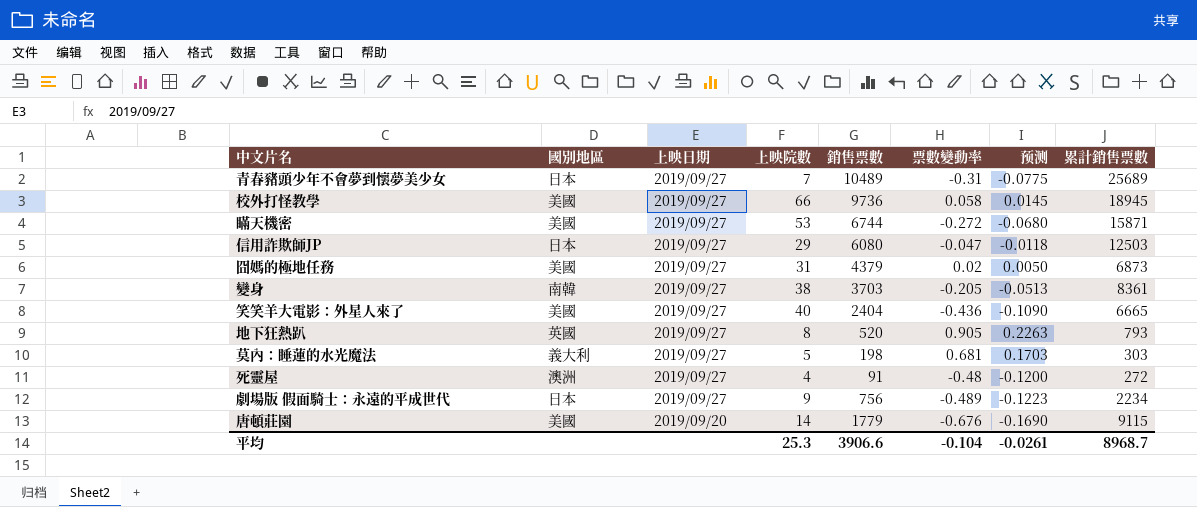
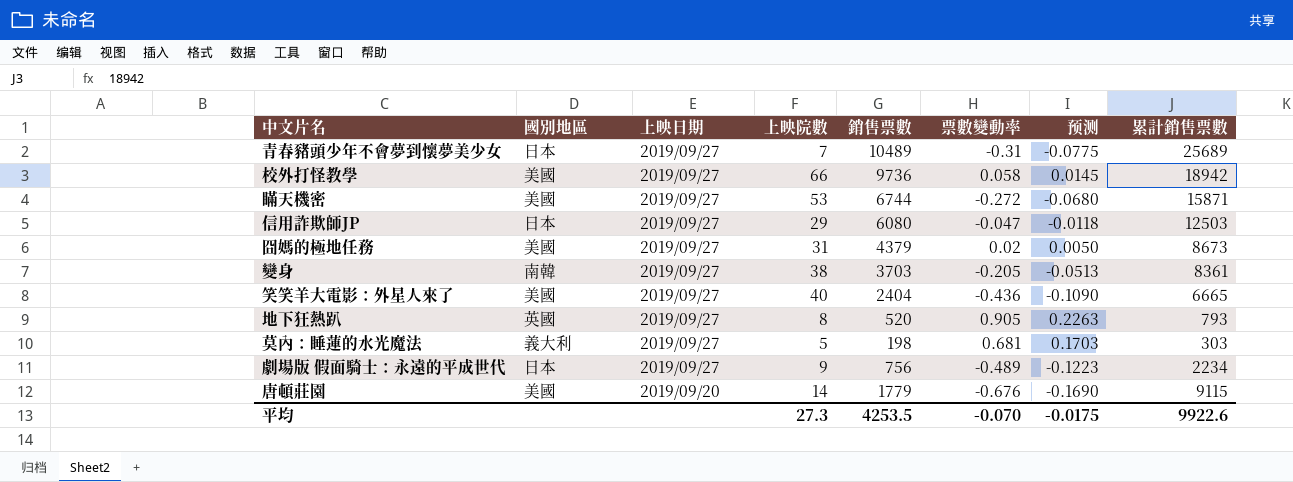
row 死靈屋: 澳洲 | 2019/09/27 | 4 | 91 | -0.48 | -0.1200 | 272 -> none
校外打怪教學 | 累計銷售票數: 18945 -> 18942
囧媽的極地任務 | 累計銷售票數: 6873 -> 8673
平均 | 上映院數: 25.3 -> 27.3
平均 | 銷售票數: 3906.6 -> 4253.5
平均 | 票數變動率: -0.104 -> -0.070
平均 | 预测: -0.0261 -> -0.0175
平均 | 累計銷售票數: 8968.7 -> 9922.6

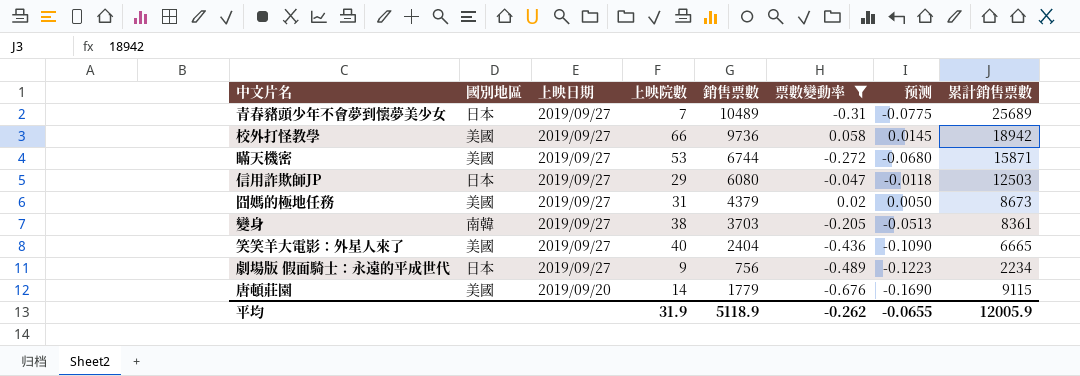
filter: none -> 票數變動率 <= 0.058
平均 | 上映院數: 27.3 -> 31.9
平均 | 銷售票數: 4253.5 -> 5118.9
平均 | 票數變動率: -0.070 -> -0.262
平均 | 预测: -0.0175 -> -0.0655
平均 | 累計銷售票數: 9922.6 -> 12005.9

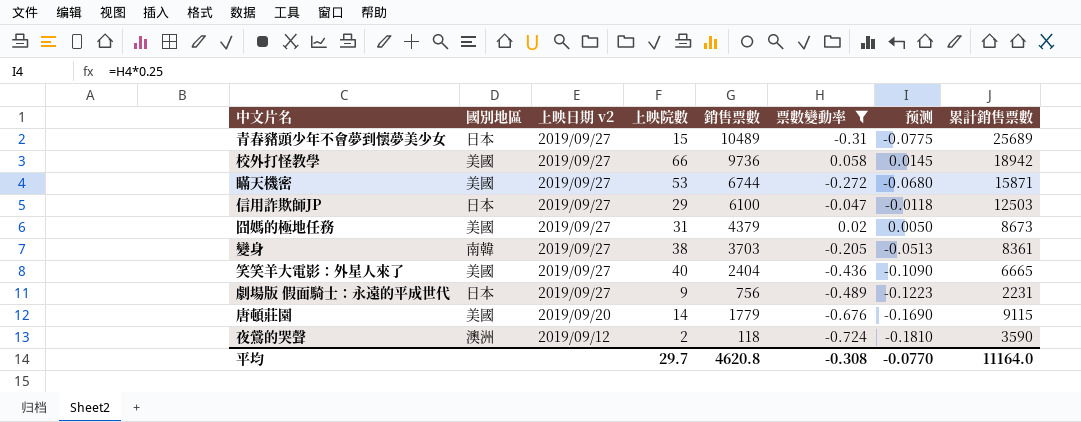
column name: 上映日期 -> 上映日期 v2
青春豬頭少年不會夢到懷夢美少女 | 上映院數: 7 -> 15
信用詐欺師JP | 銷售票數: 6080 -> 6100
劇場版 假面騎士：永遠的平成世代 | 累計銷售票數: 2234 -> 2231
row 夜鶯的哭聲: none -> 澳洲 | 2019/09/12 | 2 | 118 | -0.724 | -0.1810 | 3590
平均 | 上映院數: 31.9 -> 29.7
平均 | 銷售票數: 5118.9 -> 4620.8
平均 | 票數變動率: -0.262 -> -0.308
平均 | 预测: -0.0655 -> -0.0770
平均 | 累計銷售票數: 12005.9 -> 11164.0

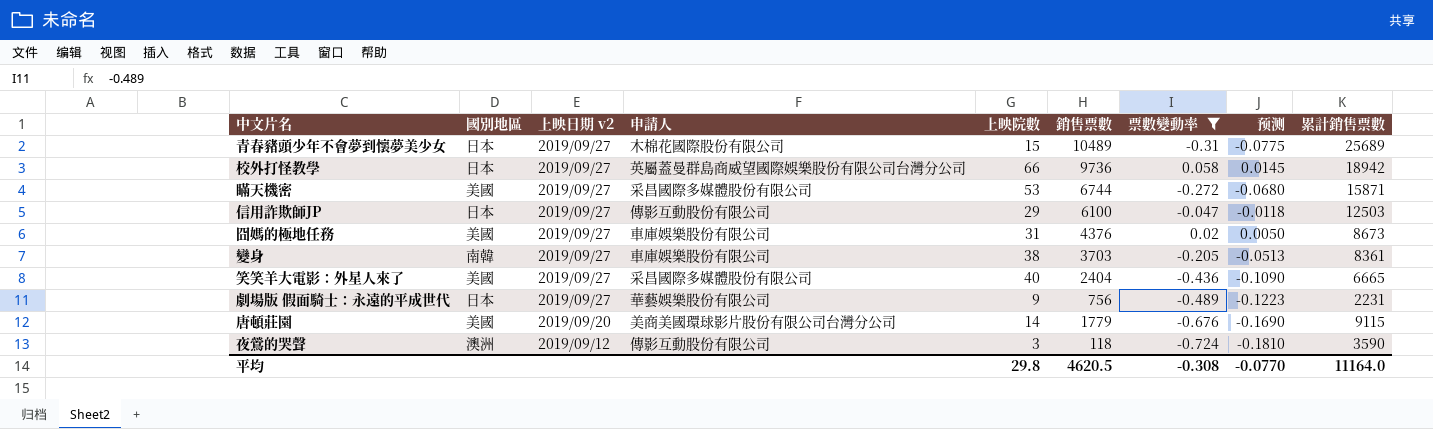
column 申請人 | position: none -> 4
校外打怪教學 | 國別地區: 美國 -> 日本
囧媽的極地任務 | 銷售票數: 4379 -> 4376
夜鶯的哭聲 | 上映院數: 2 -> 3
平均 | 上映院數: 29.7 -> 29.8
平均 | 銷售票數: 4620.8 -> 4620.5

